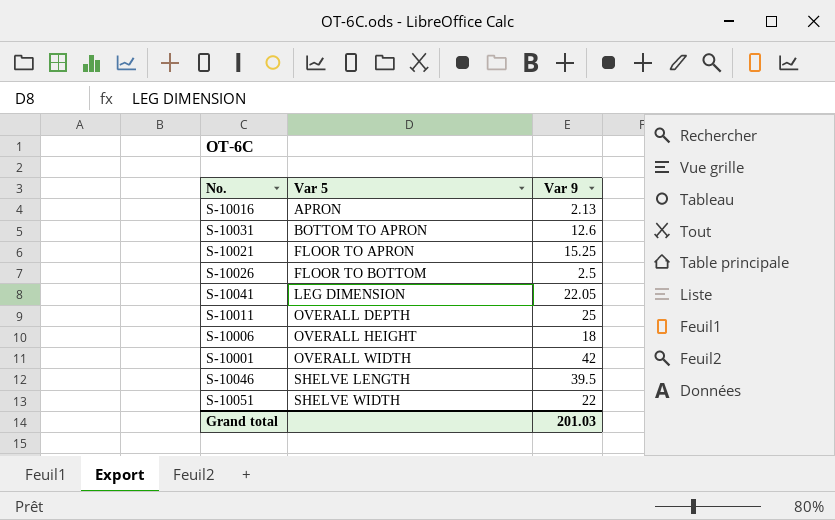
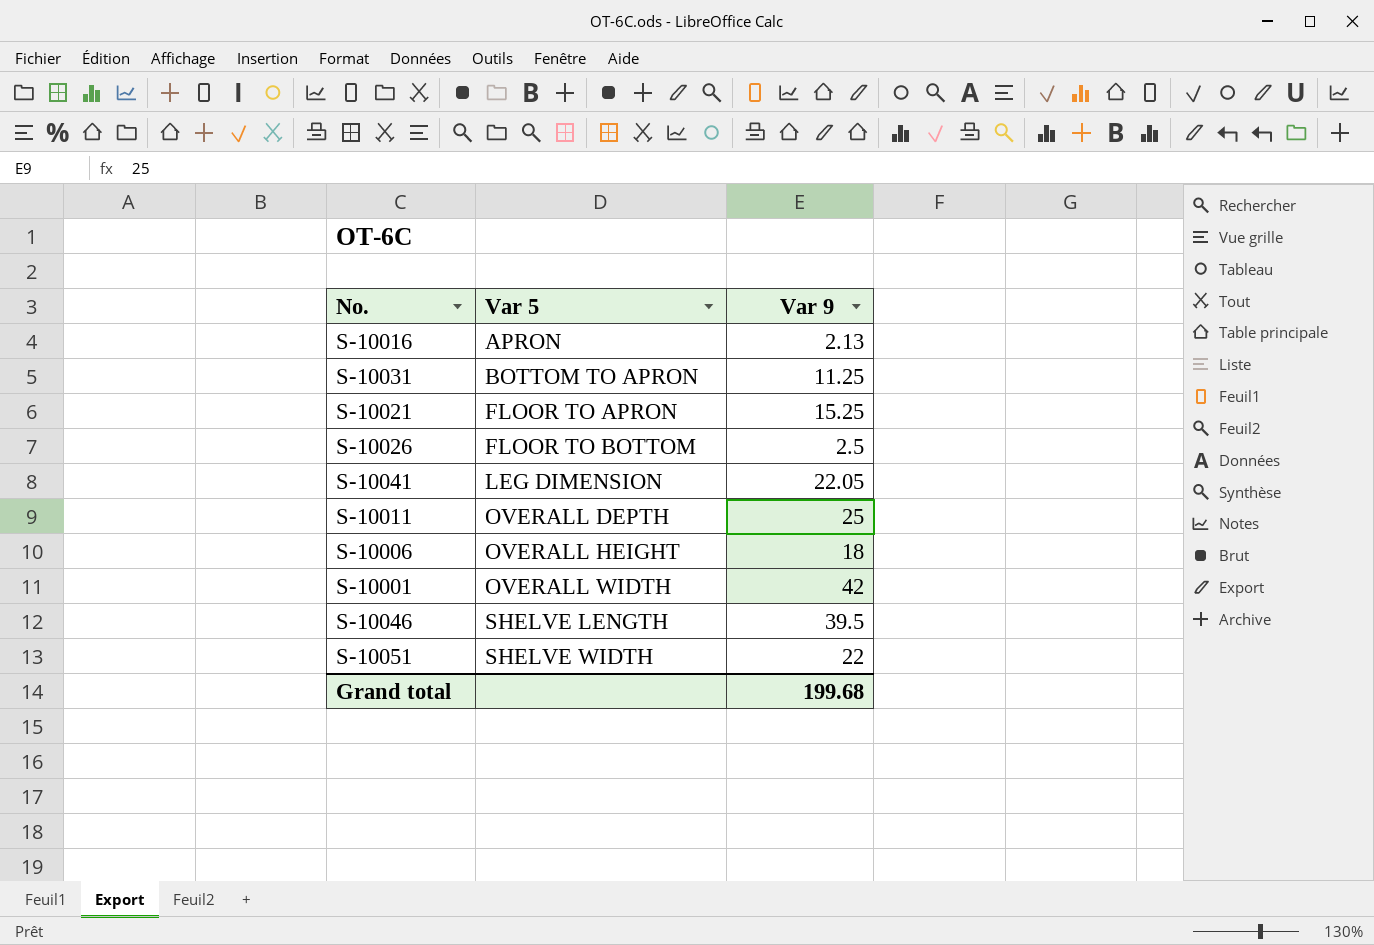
S-10031 | Var 9: 12.6 -> 11.25
Grand total | Var 9: 201.03 -> 199.68

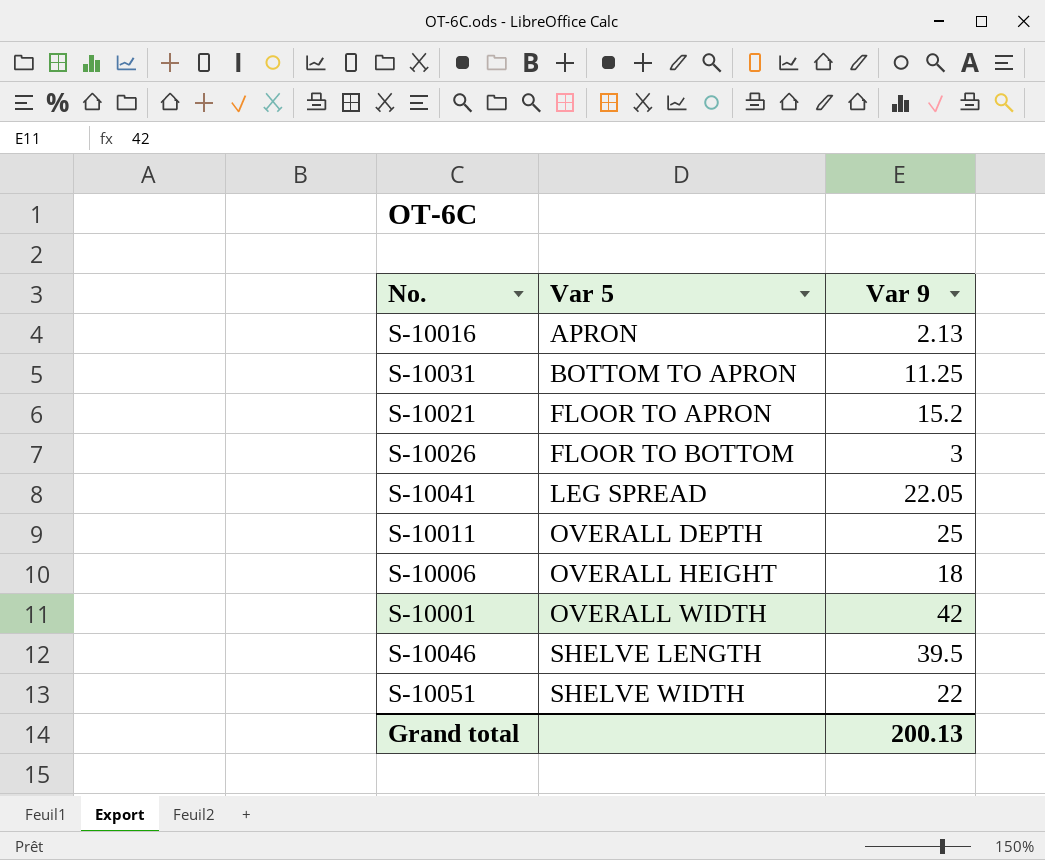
S-10021 | Var 9: 15.25 -> 15.2
S-10026 | Var 9: 2.5 -> 3
S-10041 | Var 5: LEG DIMENSION -> LEG SPREAD
Grand total | Var 9: 199.68 -> 200.13

